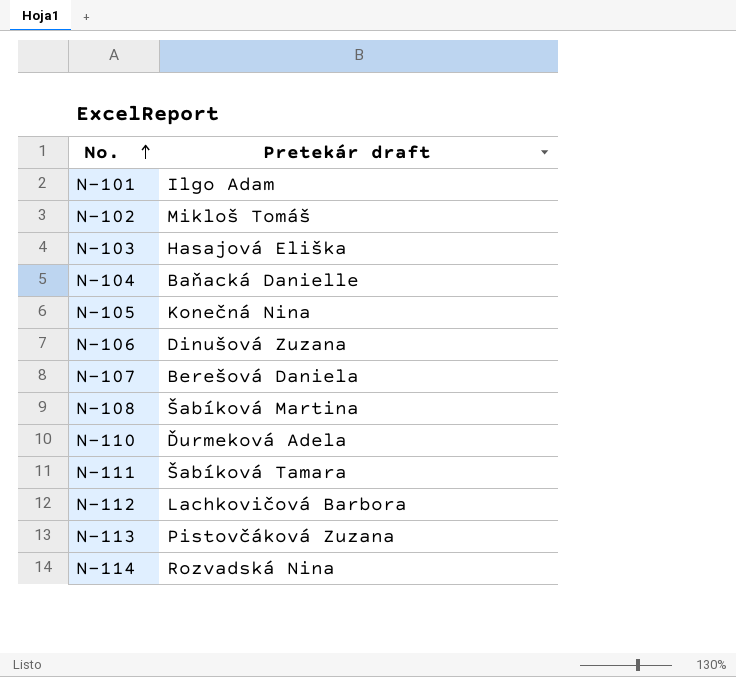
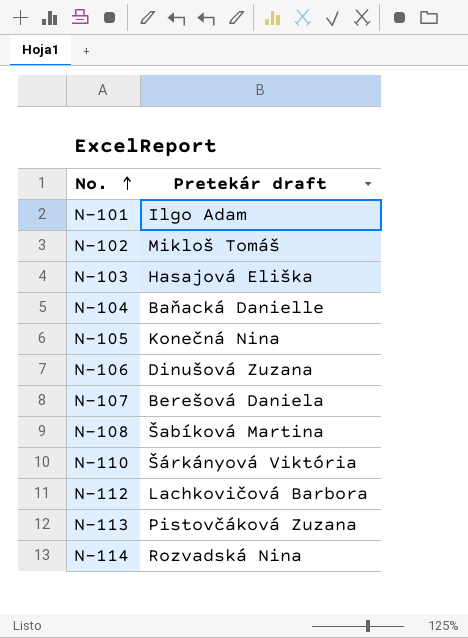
row N-111: Šabíková Tamara -> none
N-110 | Pretekár draft: Ďurmeková Adela -> Šárkányová Viktória

